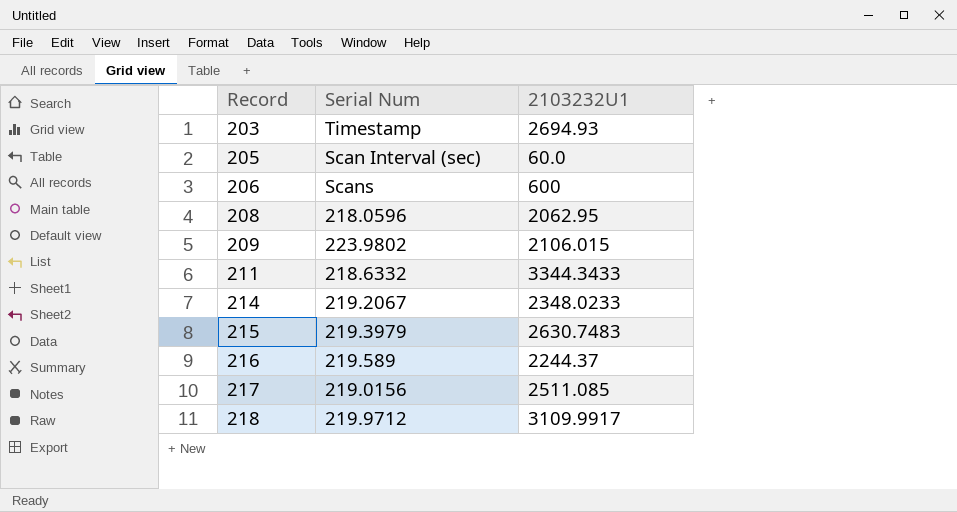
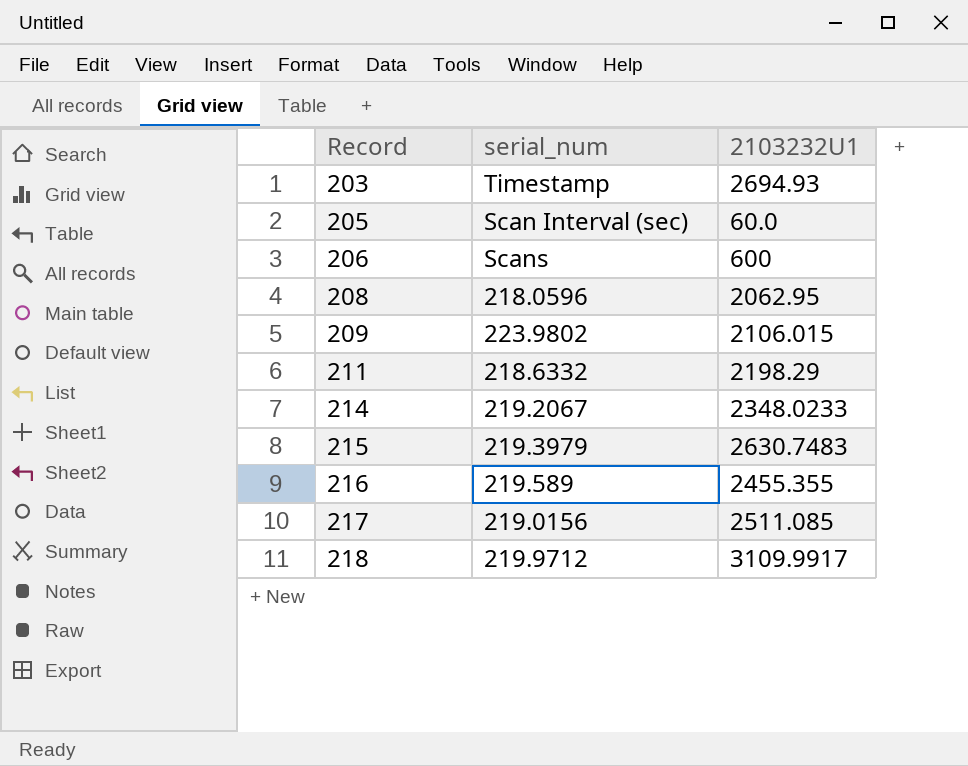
column name: Serial Num -> serial_num
211 | 2103232U1: 3344.3433 -> 2198.29
216 | 2103232U1: 2244.37 -> 2455.355

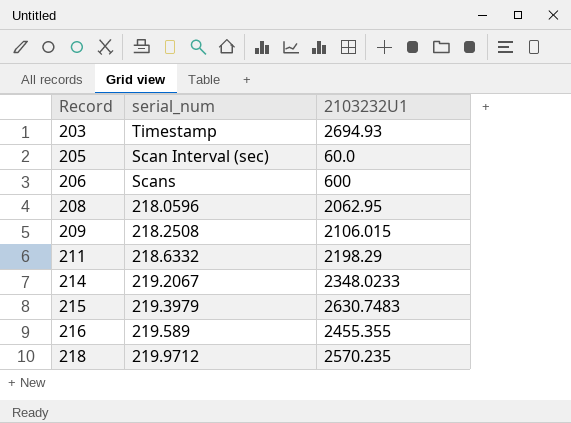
row 217: 219.0156 | 2511.085 -> none
209 | serial_num: 223.9802 -> 218.2508
218 | 2103232U1: 3109.9917 -> 2570.235

